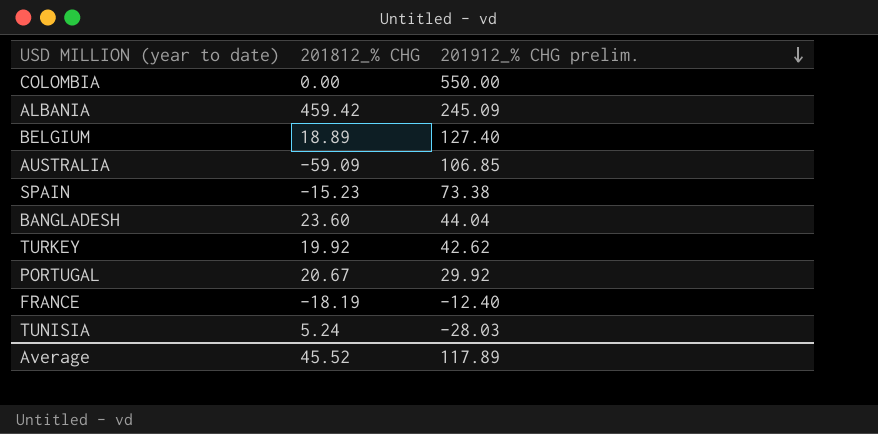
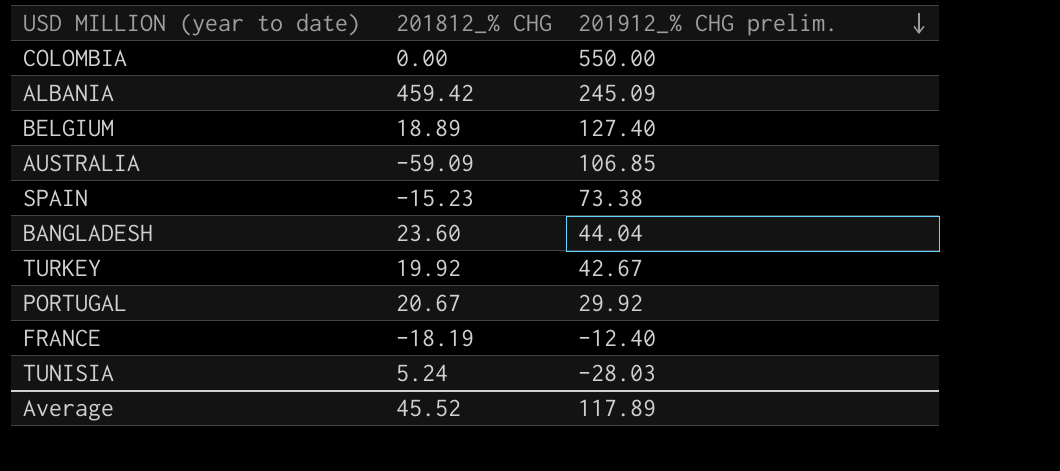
TURKEY | 201912_% CHG prelim.: 42.62 -> 42.67

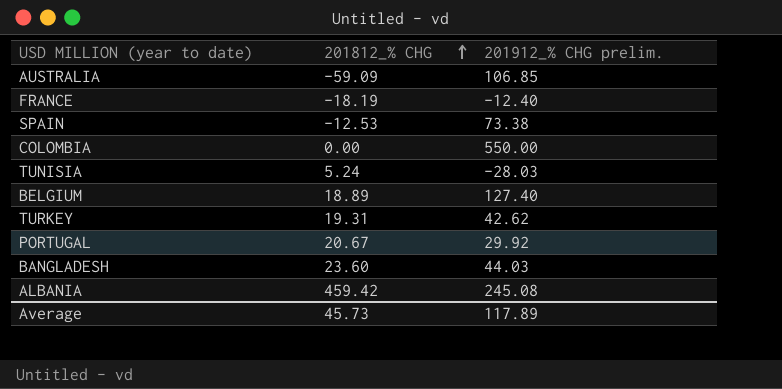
row order: 201912_% CHG prelim. descending -> 201812_% CHG ascending
SPAIN | 201812_% CHG: -15.23 -> -12.53
TURKEY | 201812_% CHG: 19.92 -> 19.31
TURKEY | 201912_% CHG prelim.: 42.67 -> 42.62
BANGLADESH | 201912_% CHG prelim.: 44.04 -> 44.03
ALBANIA | 201912_% CHG prelim.: 245.09 -> 245.08
Average | 201812_% CHG: 45.52 -> 45.73

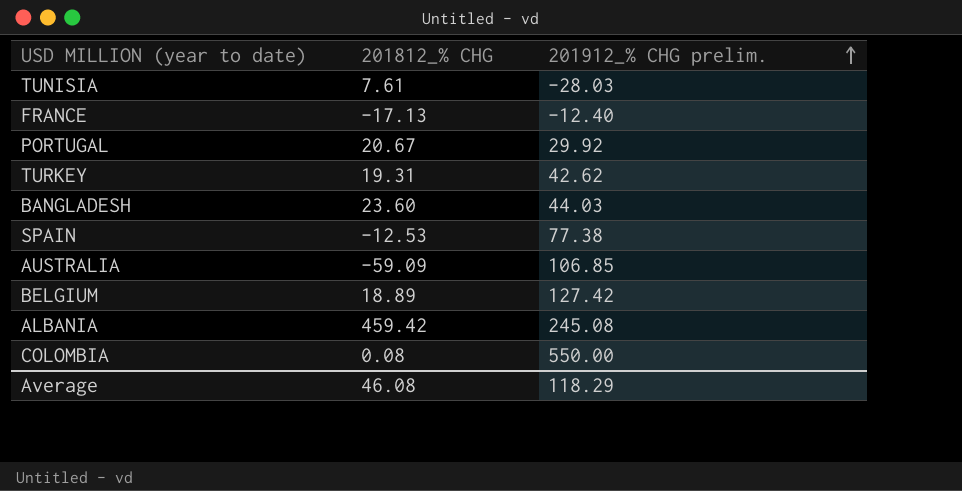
row order: 201812_% CHG ascending -> 201912_% CHG prelim. ascending
TUNISIA | 201812_% CHG: 5.24 -> 7.61
FRANCE | 201812_% CHG: -18.19 -> -17.13
SPAIN | 201912_% CHG prelim.: 73.38 -> 77.38
BELGIUM | 201912_% CHG prelim.: 127.40 -> 127.42
COLOMBIA | 201812_% CHG: 0.00 -> 0.08
Average | 201812_% CHG: 45.73 -> 46.08
Average | 201912_% CHG prelim.: 117.89 -> 118.29

